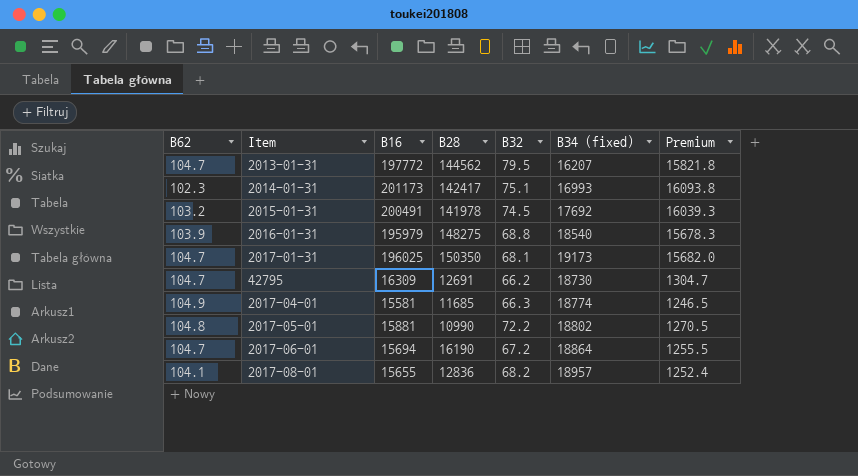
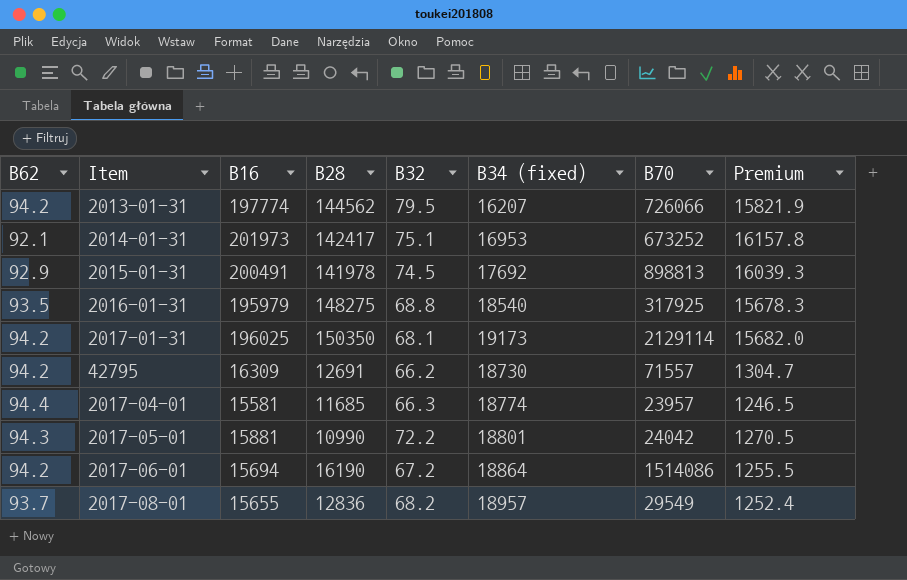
column B70 | position: none -> 7
2013-01-31 | B62: 104.7 -> 94.2
2013-01-31 | B16: 197772 -> 197774
2013-01-31 | Premium: 15821.8 -> 15821.9
2014-01-31 | B62: 102.3 -> 92.1
2014-01-31 | B16: 201173 -> 201973
2014-01-31 | B34 (fixed): 16993 -> 16953
2014-01-31 | Premium: 16093.8 -> 16157.8
2015-01-31 | B62: 103.2 -> 92.9
2016-01-31 | B62: 103.9 -> 93.5
2017-01-31 | B62: 104.7 -> 94.2
42795 | B62: 104.7 -> 94.2
2017-04-01 | B62: 104.9 -> 94.4
2017-05-01 | B62: 104.8 -> 94.3
2017-05-01 | B34 (fixed): 18802 -> 18801
2017-06-01 | B62: 104.7 -> 94.2
2017-08-01 | B62: 104.1 -> 93.7

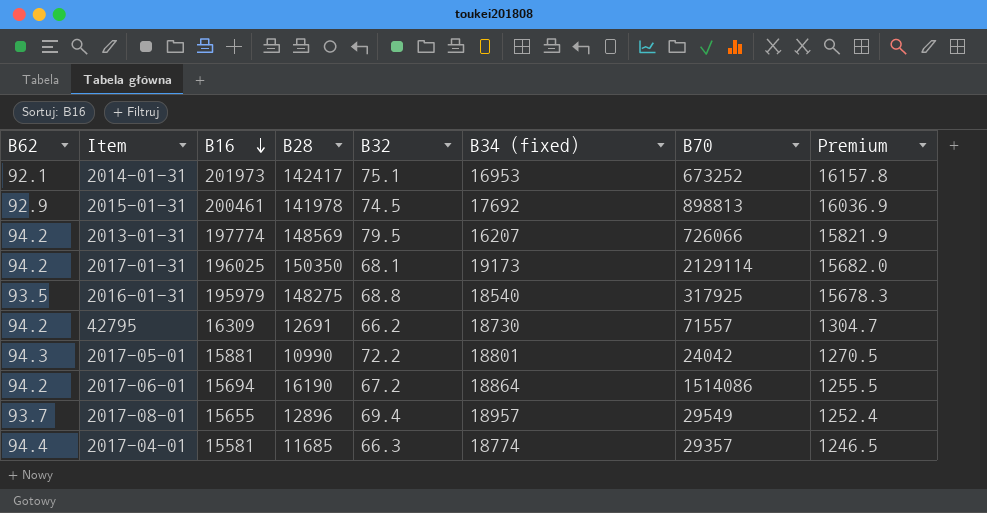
row order: none -> B16 descending
2015-01-31 | B16: 200491 -> 200461
2015-01-31 | Premium: 16039.3 -> 16036.9
2013-01-31 | B28: 144562 -> 148569
2017-08-01 | B28: 12836 -> 12896
2017-08-01 | B32: 68.2 -> 69.4
2017-04-01 | B70: 23957 -> 29357

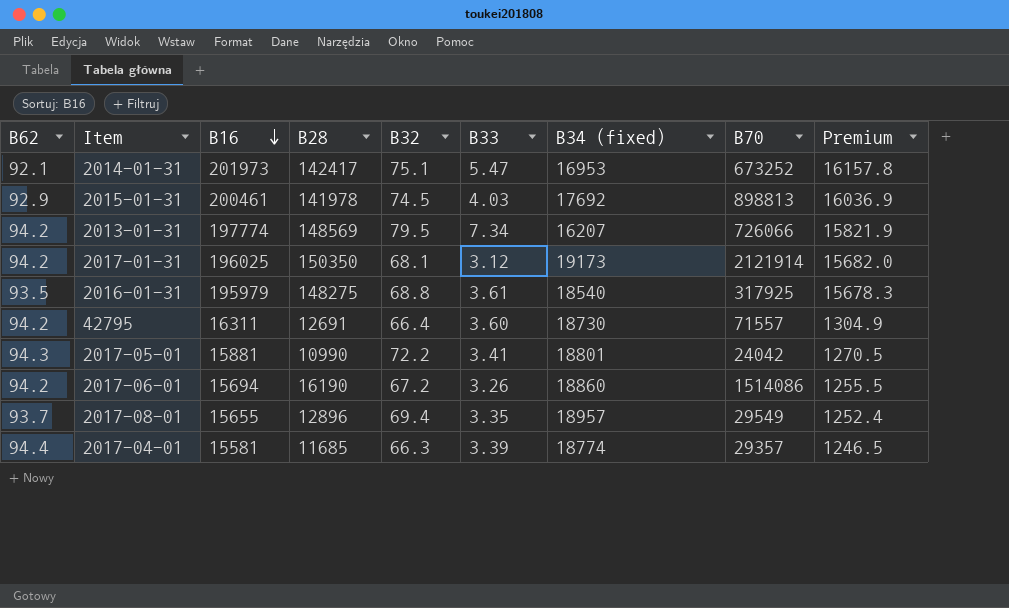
column B33 | position: none -> 6
2017-01-31 | B70: 2129114 -> 2121914
42795 | B16: 16309 -> 16311
42795 | B32: 66.2 -> 66.4
42795 | Premium: 1304.7 -> 1304.9
2017-06-01 | B34 (fixed): 18864 -> 18860

